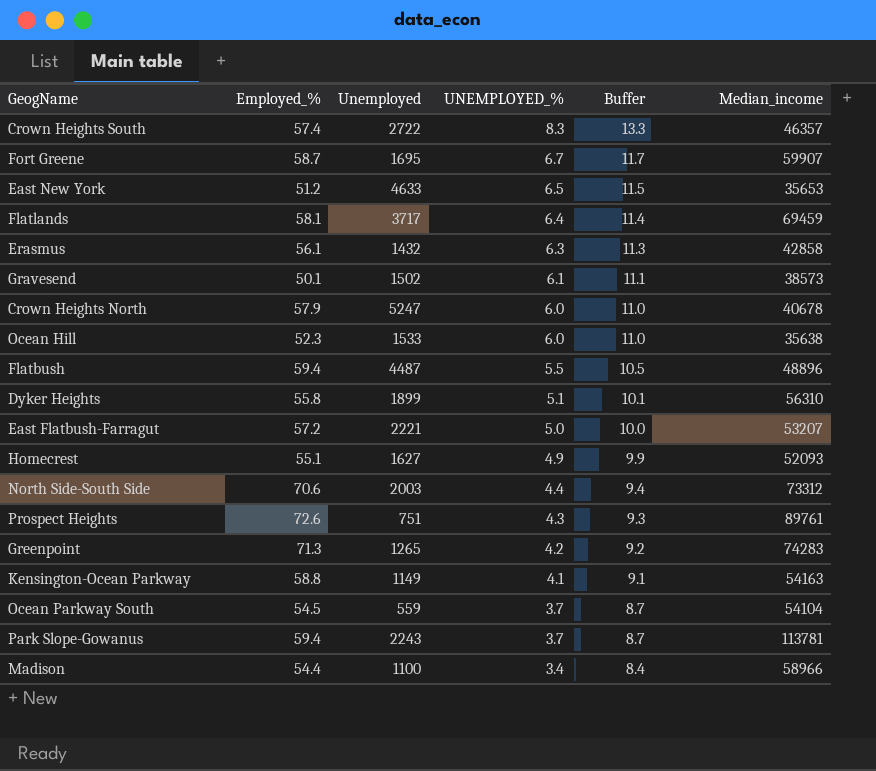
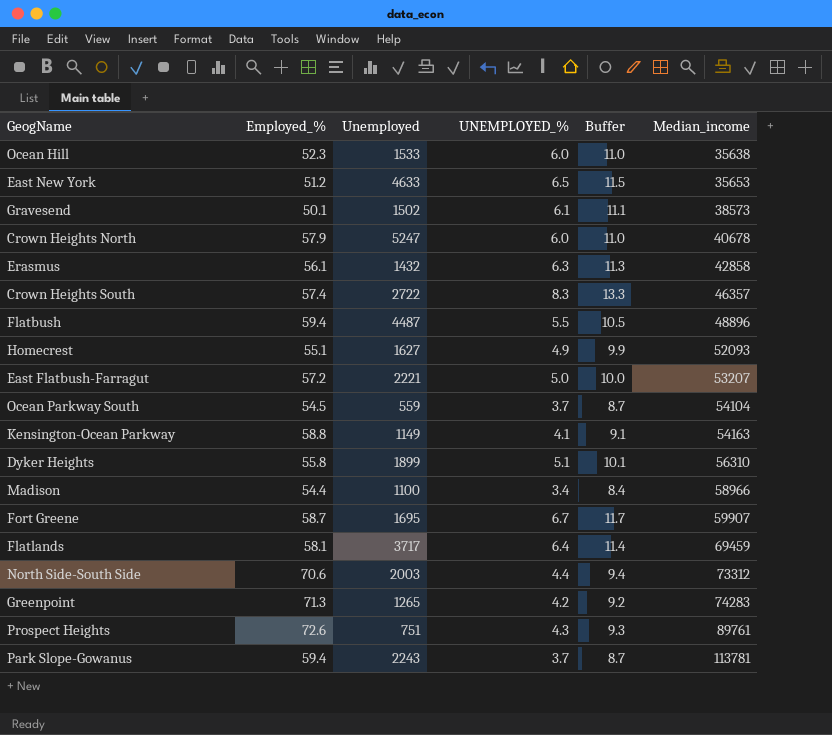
row order: UNEMPLOYED_% descending -> Median_income ascending

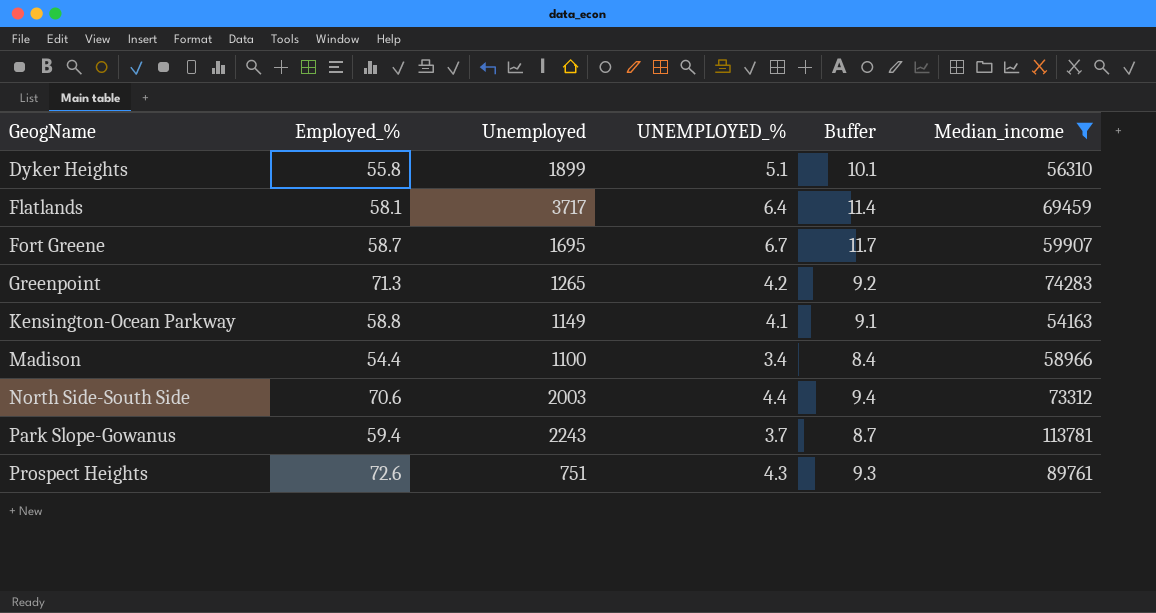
filter: none -> Median_income >= 54163
row order: Median_income ascending -> GeogName ascending

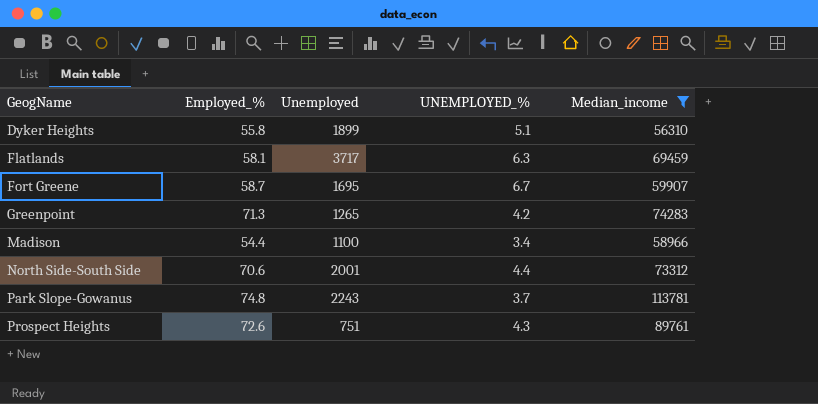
column Buffer | formula: [UNEMPLOYED_%] + 5 -> none
row Kensington-Ocean Parkway: 58.8 | 1149 | 4.1 | 9.1 | 54163 -> none
Flatlands | UNEMPLOYED_%: 6.4 -> 6.3
North Side-South Side | Unemployed: 2003 -> 2001
Park Slope-Gowanus | Employed_%: 59.4 -> 74.8

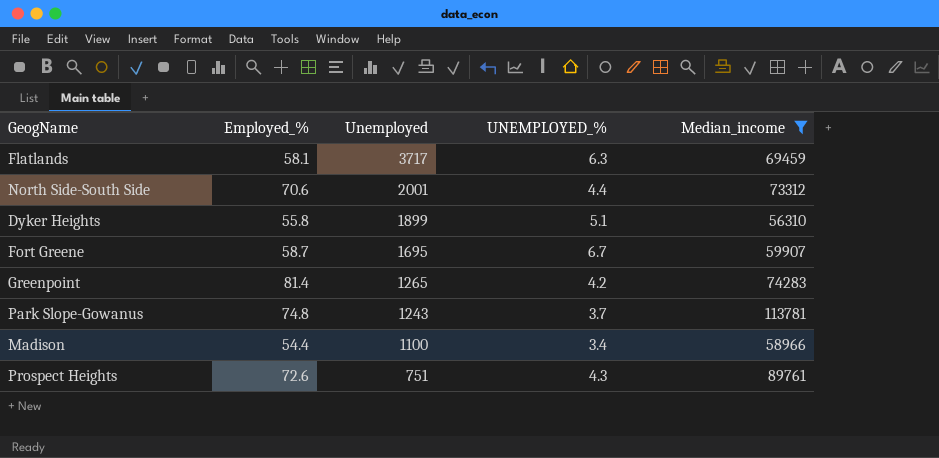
row order: GeogName ascending -> Unemployed descending
Greenpoint | Employed_%: 71.3 -> 81.4
Park Slope-Gowanus | Unemployed: 2243 -> 1243

